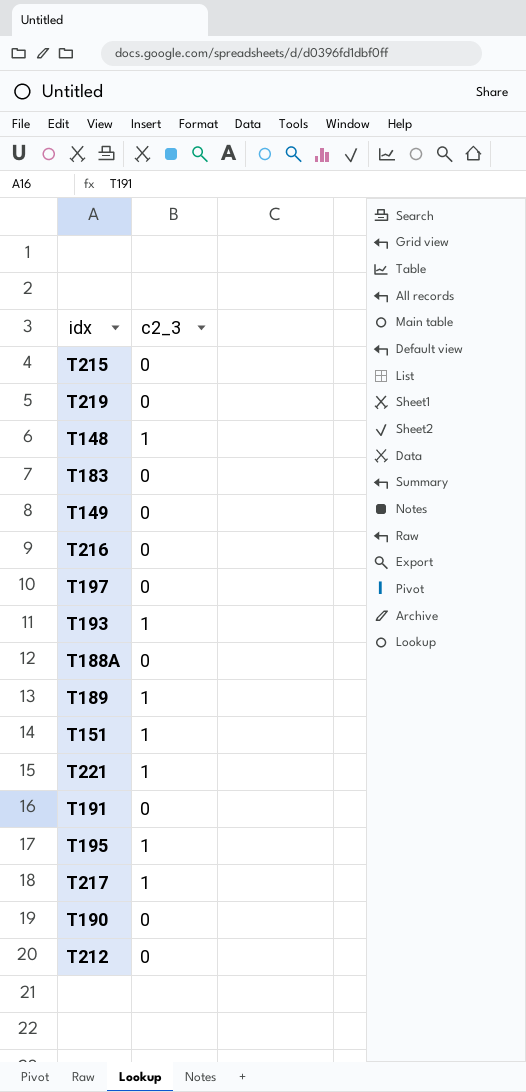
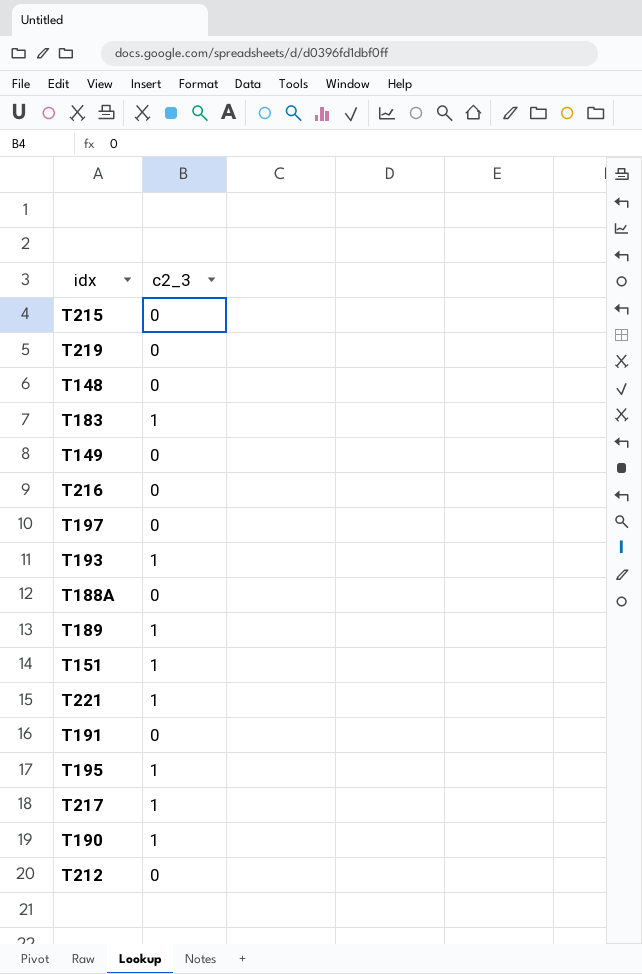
T148 | c2_3: 1 -> 0
T183 | c2_3: 0 -> 1
T190 | c2_3: 0 -> 1

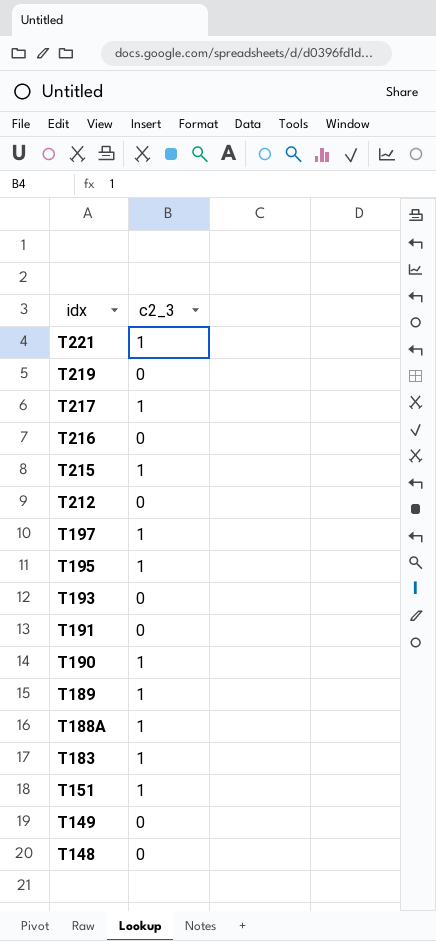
row order: none -> idx descending
T215 | c2_3: 0 -> 1
T197 | c2_3: 0 -> 1
T193 | c2_3: 1 -> 0
T188A | c2_3: 0 -> 1

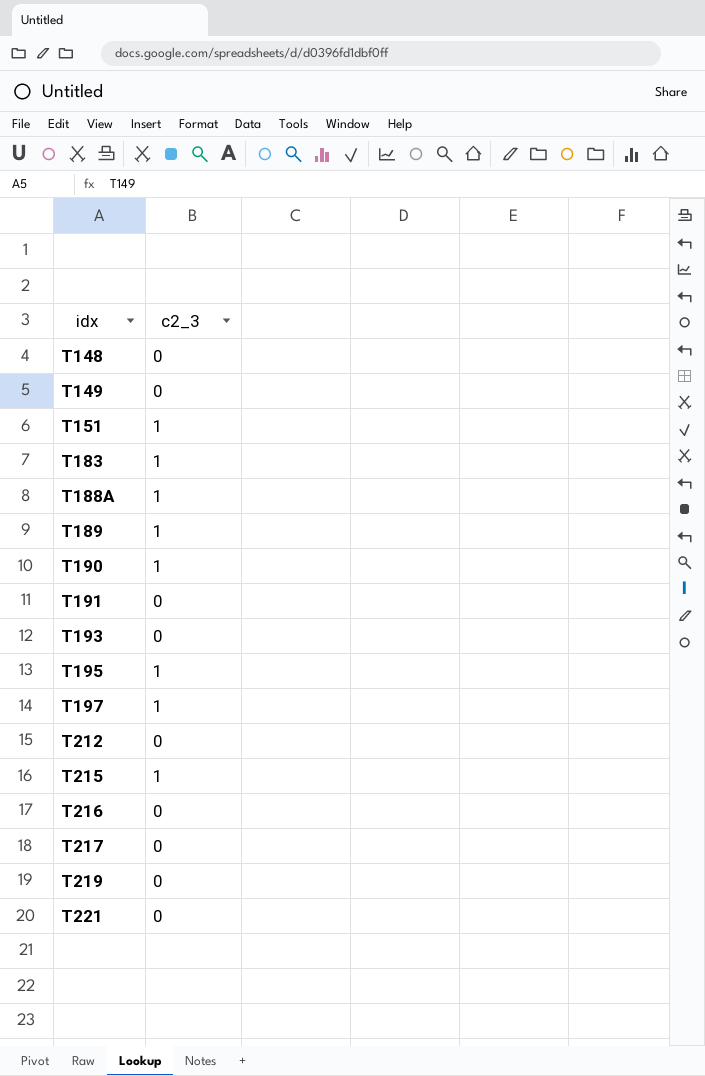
row order: idx descending -> idx ascending
T217 | c2_3: 1 -> 0
T221 | c2_3: 1 -> 0

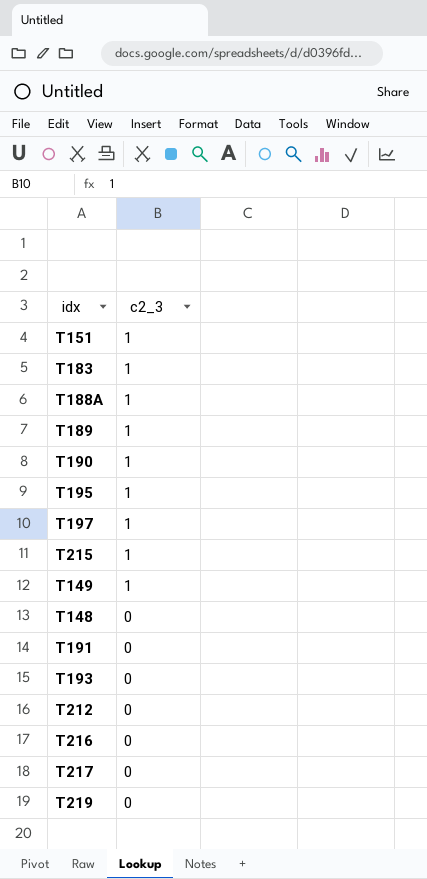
row order: idx ascending -> c2_3 descending
row T221: 0 -> none
T149 | c2_3: 0 -> 1

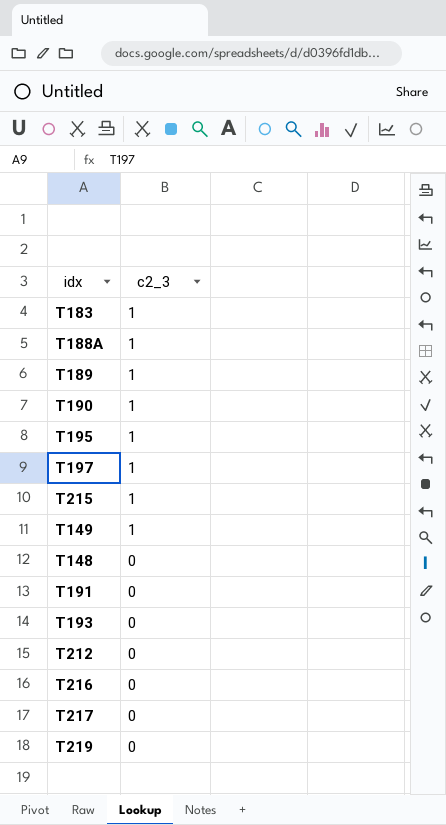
row T151: 1 -> none

